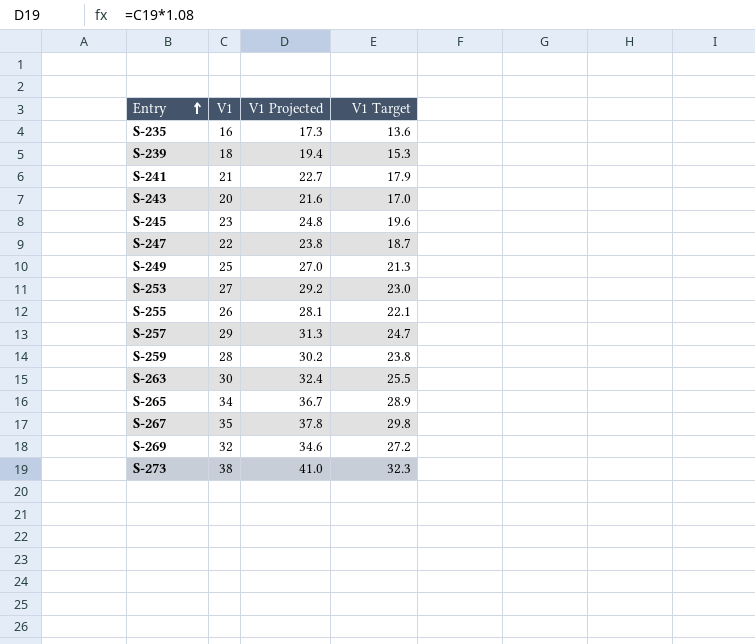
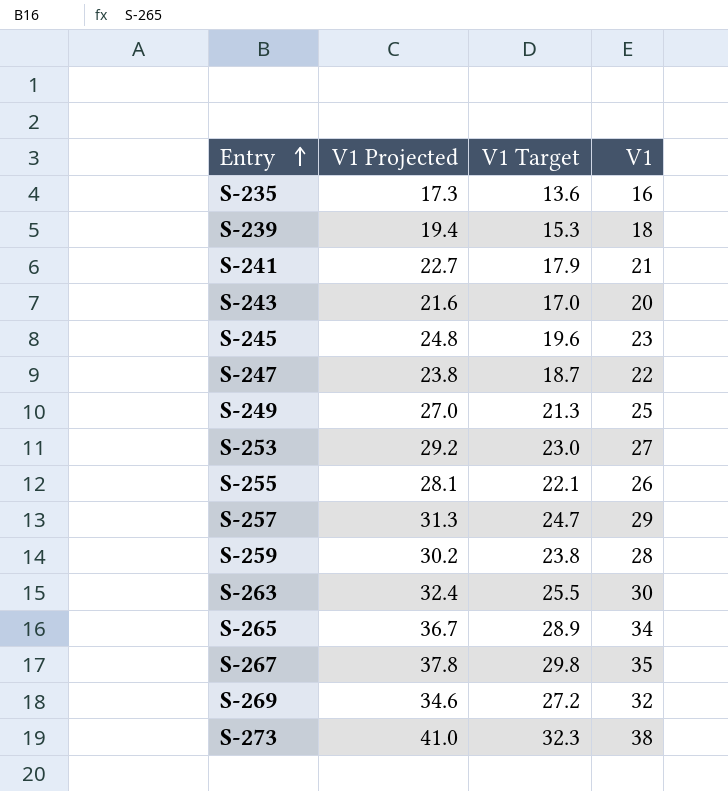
column V1 | position: 2 -> 4

